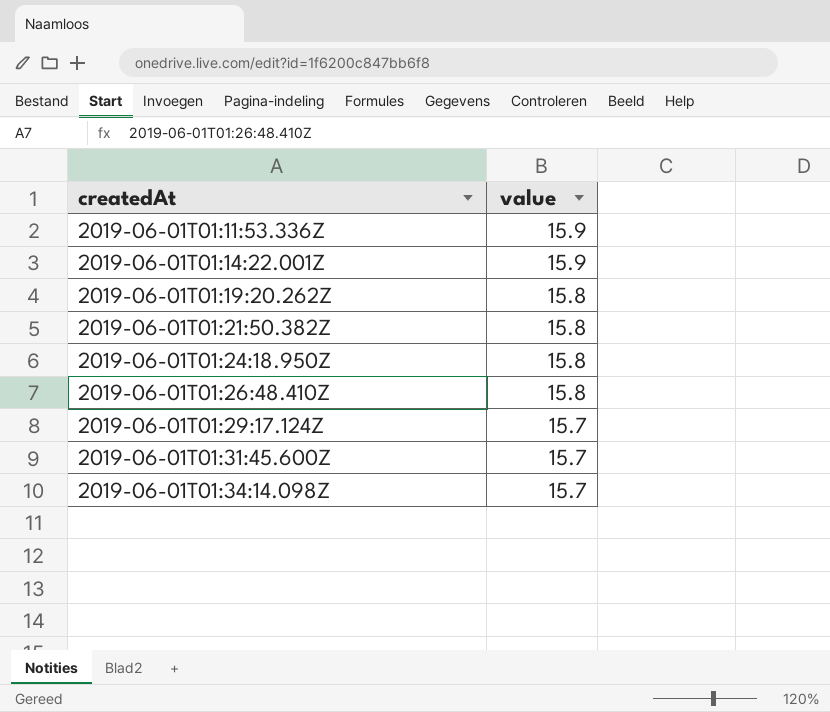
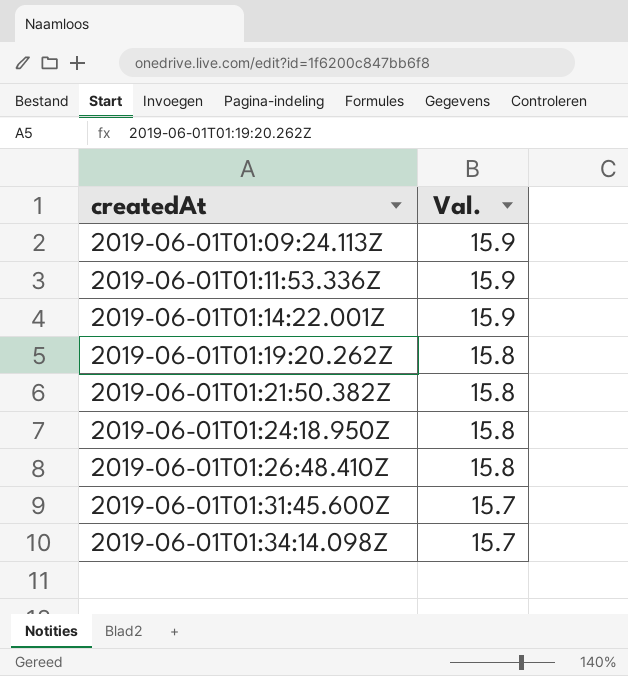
column name: value -> Val.
row 2019-06-01T01:29:17.124Z: 15.7 -> none
row 2019-06-01T01:09:24.113Z: none -> 15.9

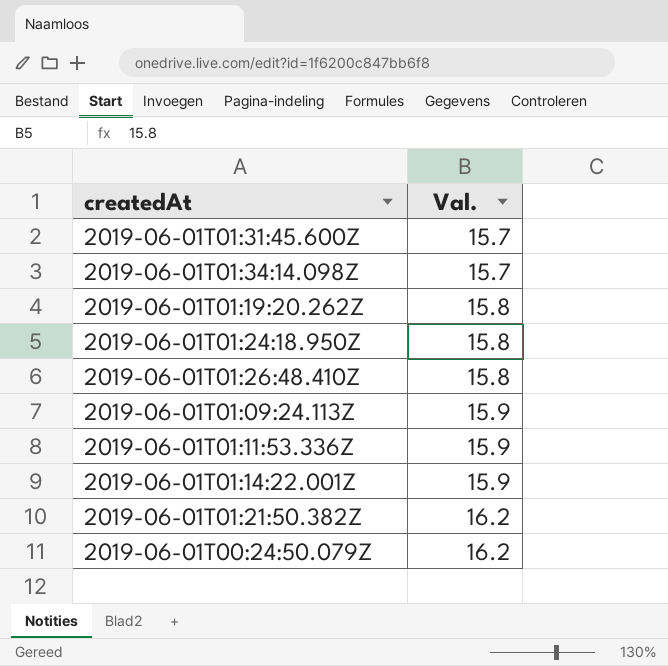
row order: createdAt ascending -> Val. ascending
2019-06-01T01:21:50.382Z | Val.: 15.8 -> 16.2
row 2019-06-01T00:24:50.079Z: none -> 16.2

